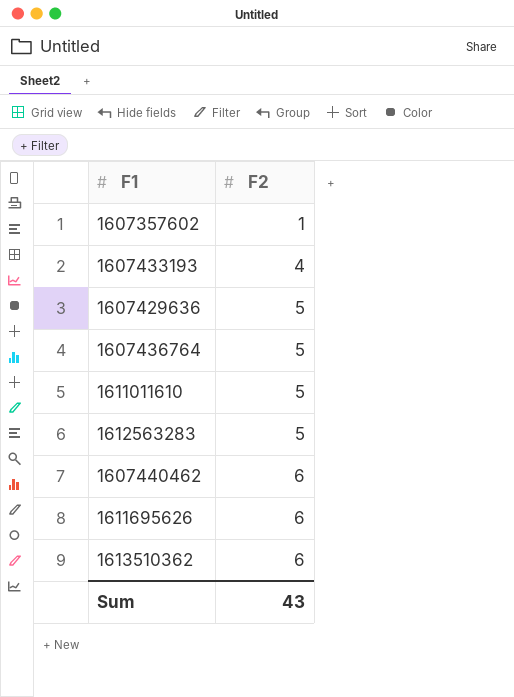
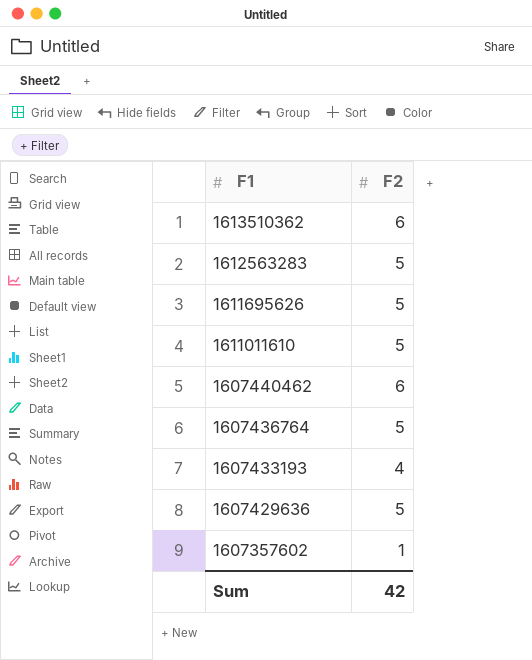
row order: F2 ascending -> F1 descending
1611695626 | F2: 6 -> 5
Sum | F2: 43 -> 42

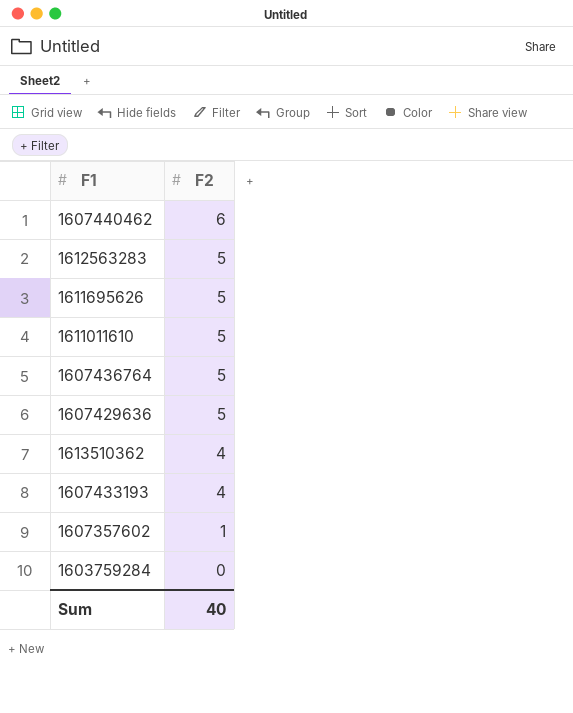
row order: F1 descending -> F2 descending
1613510362 | F2: 6 -> 4
row 1603759284: none -> 0
Sum | F2: 42 -> 40

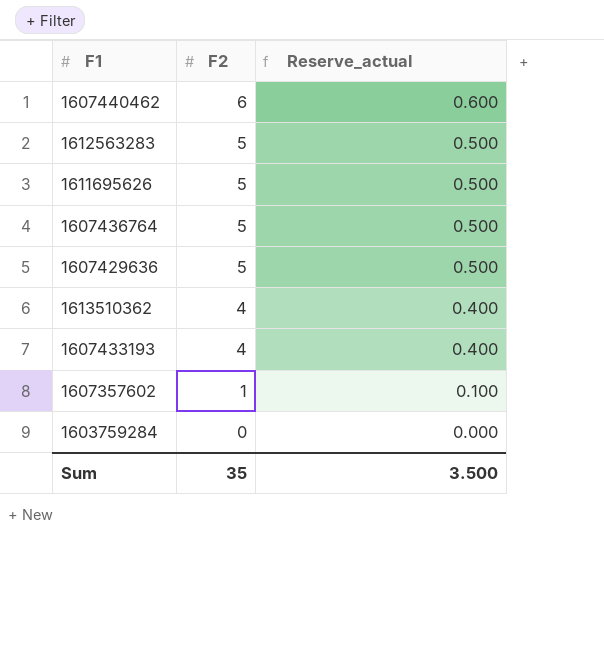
column Reserve_actual | formula: none -> [F2] * 0.1
row 1611011610: 5 -> none
Sum | F2: 40 -> 35

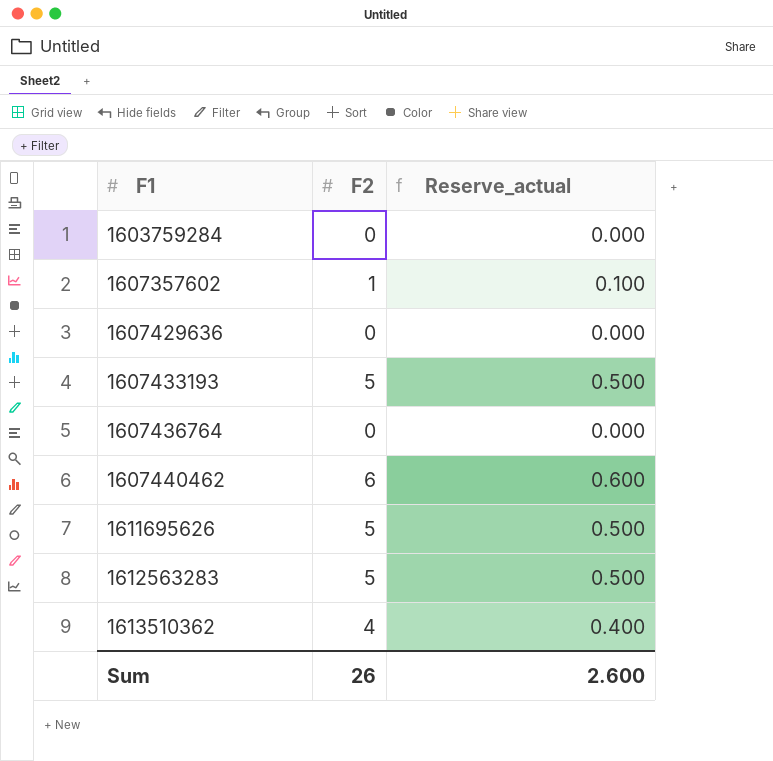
row order: F2 descending -> F1 ascending
1607429636 | F2: 5 -> 0
1607429636 | Reserve_actual: 0.500 -> 0.000
1607433193 | F2: 4 -> 5
1607433193 | Reserve_actual: 0.400 -> 0.500
1607436764 | F2: 5 -> 0
1607436764 | Reserve_actual: 0.500 -> 0.000
Sum | F2: 35 -> 26
Sum | Reserve_actual: 3.500 -> 2.600

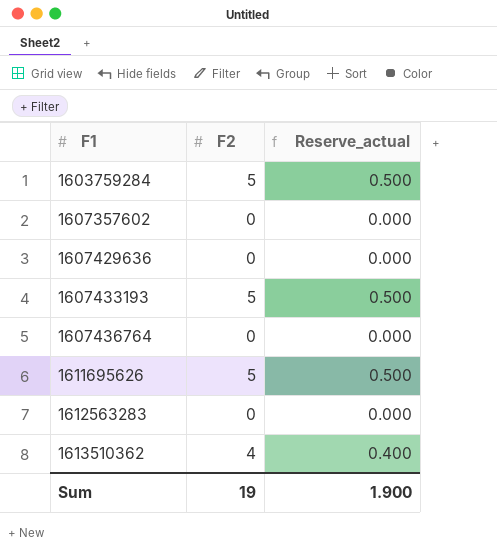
row 1607440462: 6 | 0.600 -> none
1603759284 | F2: 0 -> 5
1603759284 | Reserve_actual: 0.000 -> 0.500
1607357602 | F2: 1 -> 0
1607357602 | Reserve_actual: 0.100 -> 0.000
1612563283 | F2: 5 -> 0
1612563283 | Reserve_actual: 0.500 -> 0.000
Sum | F2: 26 -> 19
Sum | Reserve_actual: 2.600 -> 1.900

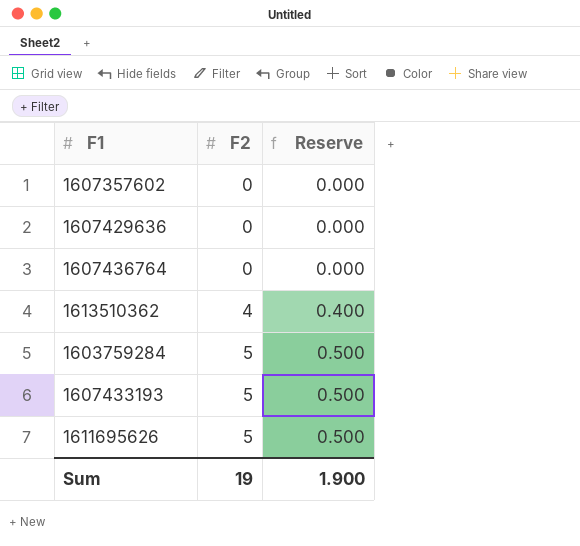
row order: F1 ascending -> F2 ascending
column name: Reserve_actual -> Reserve
row 1612563283: 0 | 0.000 -> none

